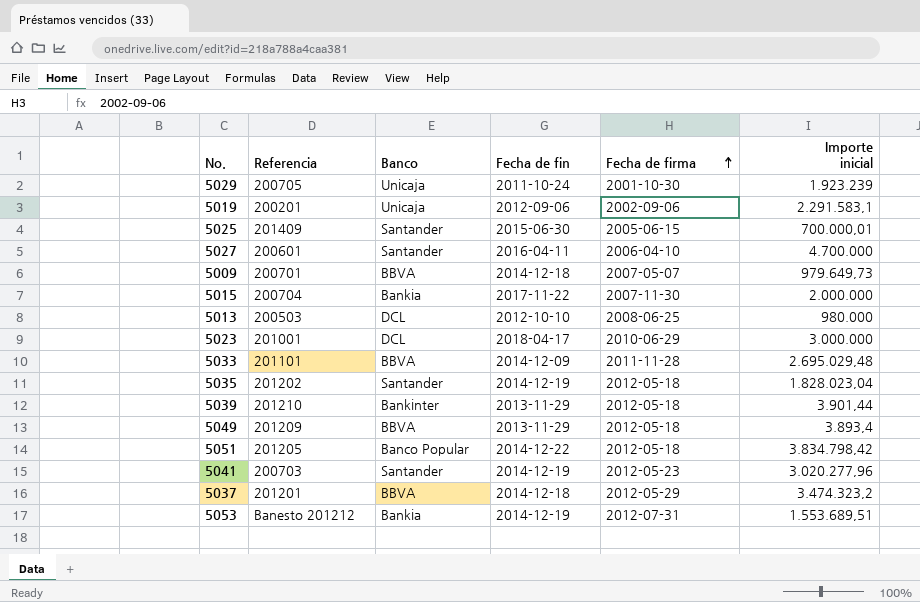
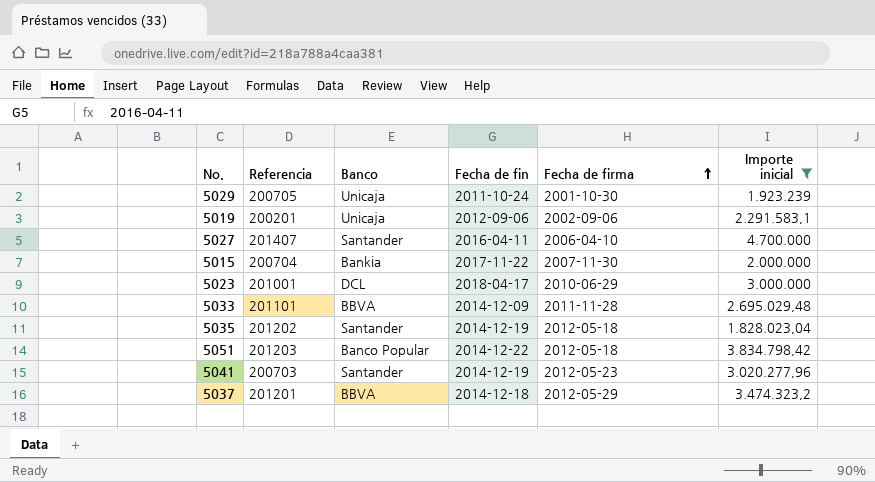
filter: none -> Importe inicial >= 1.828.023,04
5027 | Referencia: 200601 -> 201407
5051 | Referencia: 201205 -> 201203

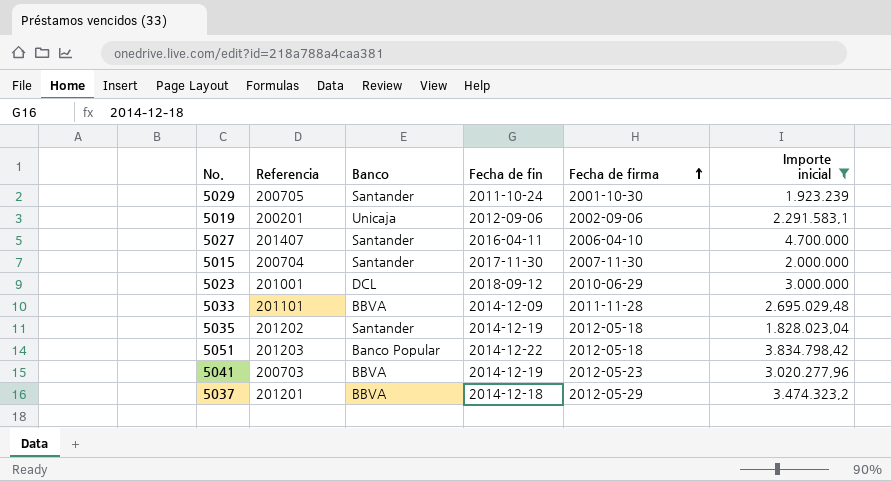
5029 | Banco: Unicaja -> Santander
5015 | Banco: Bankia -> Santander
5015 | Fecha de fin: 2017-11-22 -> 2017-11-30
5023 | Fecha de fin: 2018-04-17 -> 2018-09-12
5041 | Banco: Santander -> BBVA

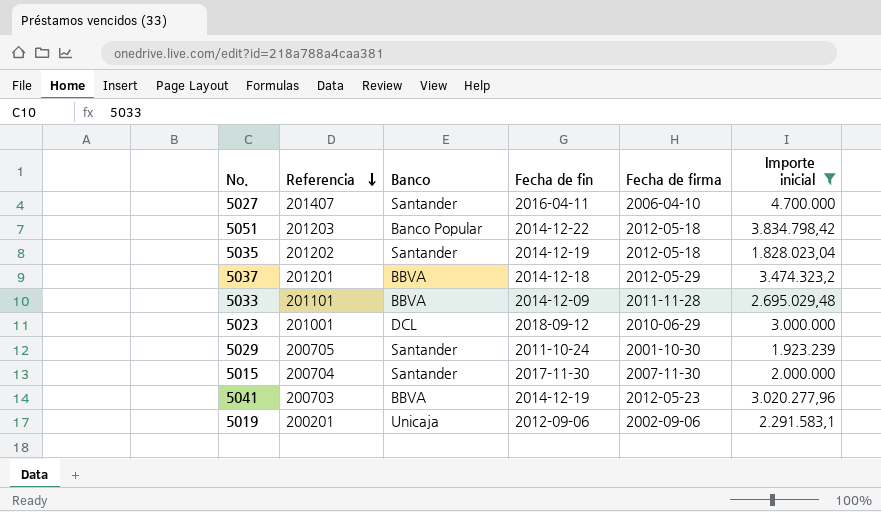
row order: Fecha de firma ascending -> Referencia descending

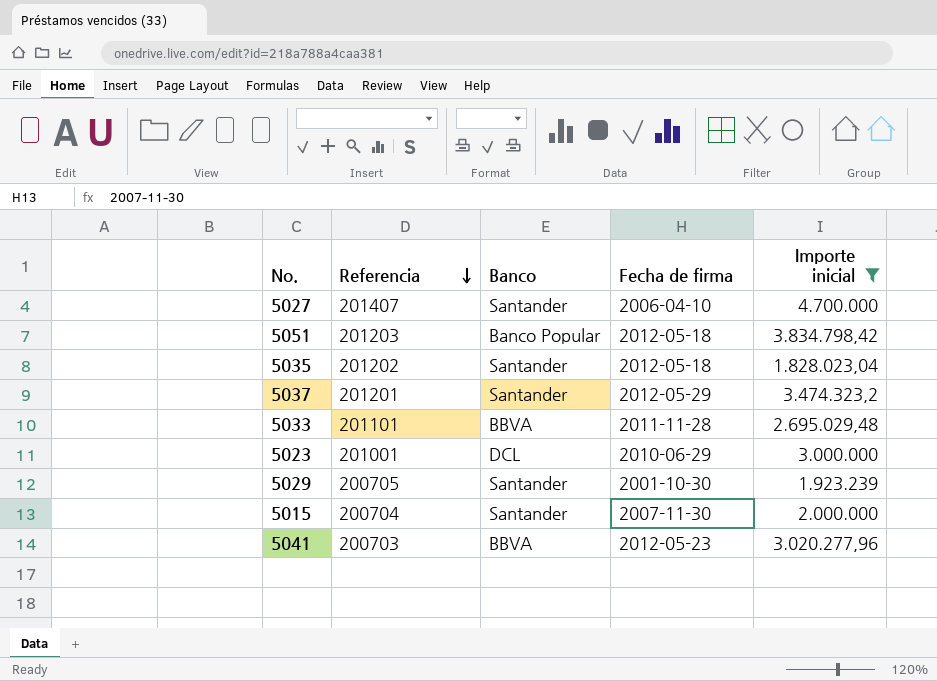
column Fecha de fin | position: 4 -> none
row 5019: 200201 | Unicaja | 2012-09-06 | 2002-09-06 | 2.291.583,1 -> none
5037 | Banco: BBVA -> Santander

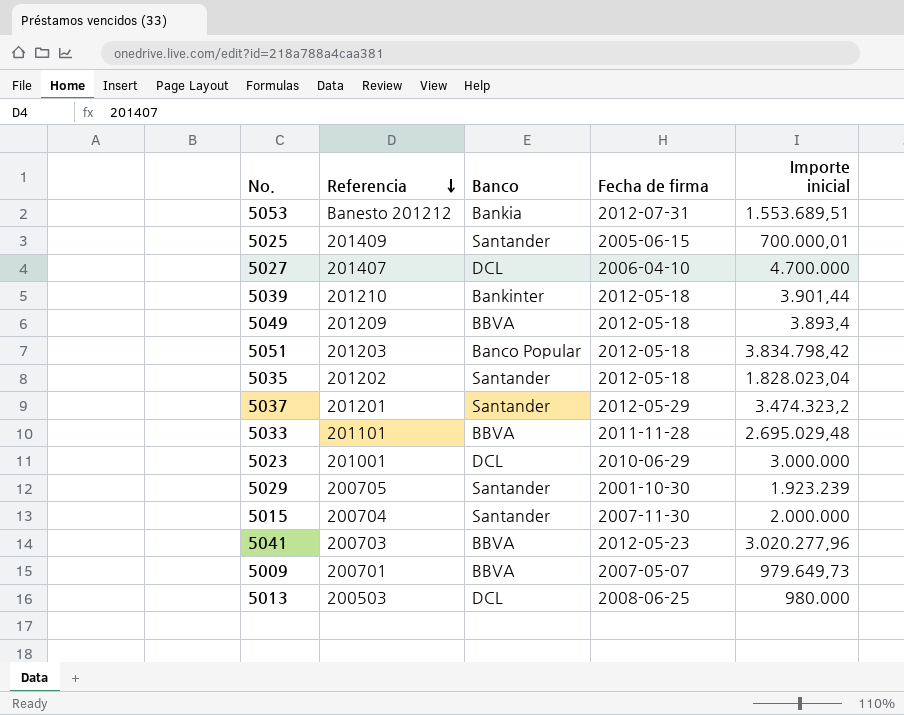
filter: Importe inicial >= 1.828.023,04 -> none
5027 | Banco: Santander -> DCL

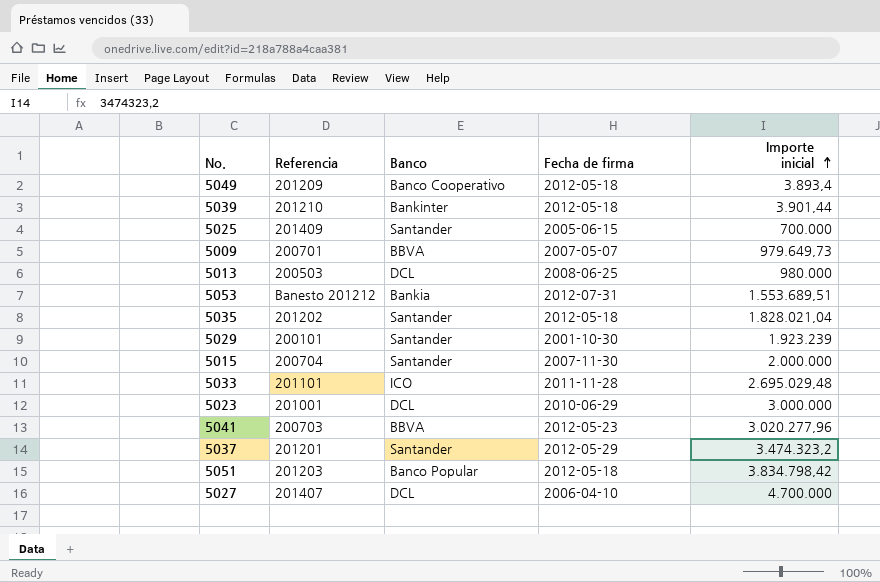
row order: Referencia descending -> Importe inicial ascending
5049 | Banco: BBVA -> Banco Cooperativo
5025 | Importe inicial: 700.000,01 -> 700.000
5035 | Importe inicial: 1.828.023,04 -> 1.828.021,04
5029 | Referencia: 200705 -> 200101
5033 | Banco: BBVA -> ICO

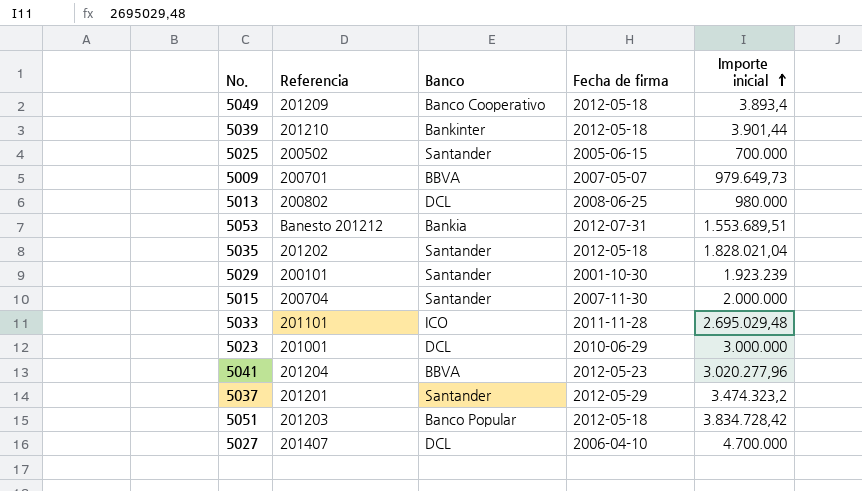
5025 | Referencia: 201409 -> 200502
5013 | Referencia: 200503 -> 200802
5041 | Referencia: 200703 -> 201204
5051 | Importe inicial: 3.834.798,42 -> 3.834.728,42

